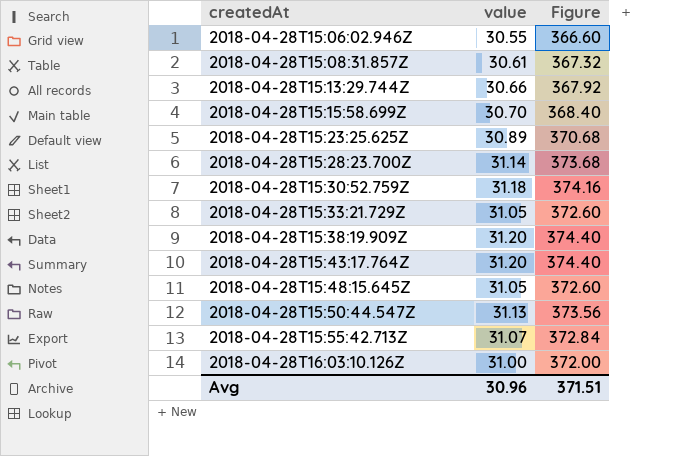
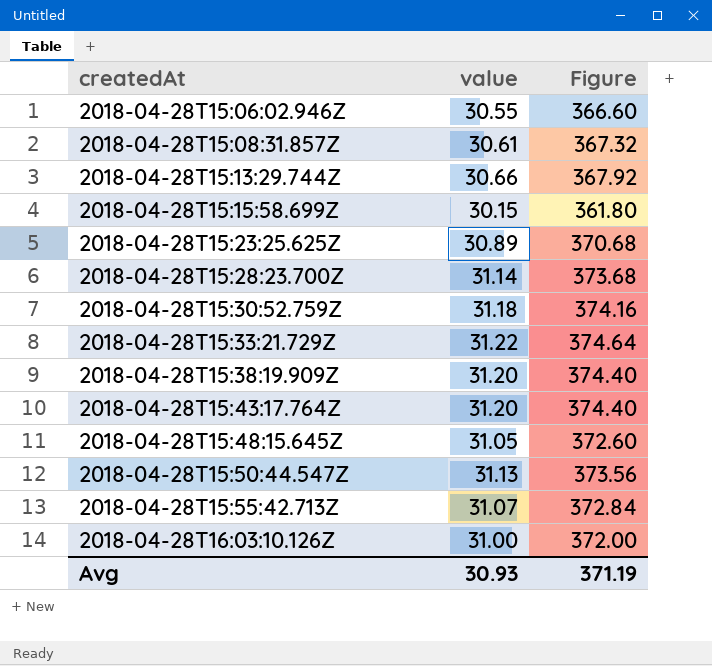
2018-04-28T15:15:58.699Z | value: 30.70 -> 30.15
2018-04-28T15:15:58.699Z | Figure: 368.40 -> 361.80
2018-04-28T15:33:21.729Z | value: 31.05 -> 31.22
2018-04-28T15:33:21.729Z | Figure: 372.60 -> 374.64
Avg | value: 30.96 -> 30.93
Avg | Figure: 371.51 -> 371.19

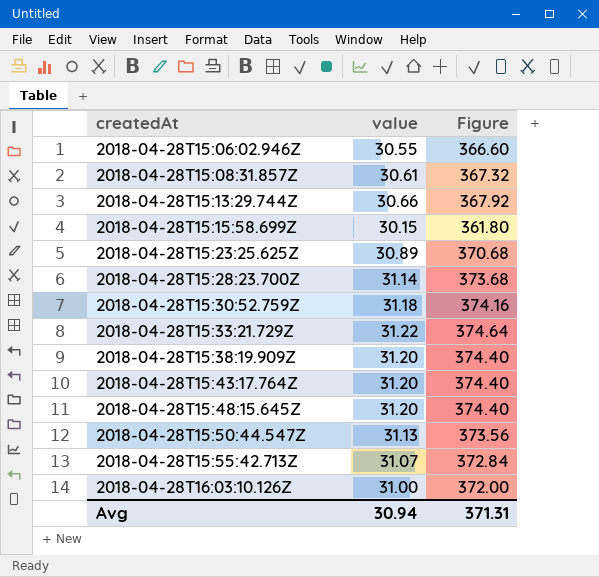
2018-04-28T15:48:15.645Z | value: 31.05 -> 31.20
2018-04-28T15:48:15.645Z | Figure: 372.60 -> 374.40
Avg | value: 30.93 -> 30.94
Avg | Figure: 371.19 -> 371.31

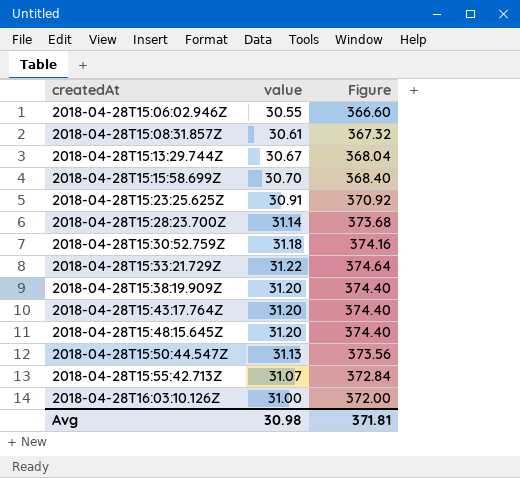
2018-04-28T15:13:29.744Z | value: 30.66 -> 30.67
2018-04-28T15:13:29.744Z | Figure: 367.92 -> 368.04
2018-04-28T15:15:58.699Z | value: 30.15 -> 30.70
2018-04-28T15:15:58.699Z | Figure: 361.80 -> 368.40
2018-04-28T15:23:25.625Z | value: 30.89 -> 30.91
2018-04-28T15:23:25.625Z | Figure: 370.68 -> 370.92
Avg | value: 30.94 -> 30.98
Avg | Figure: 371.31 -> 371.81

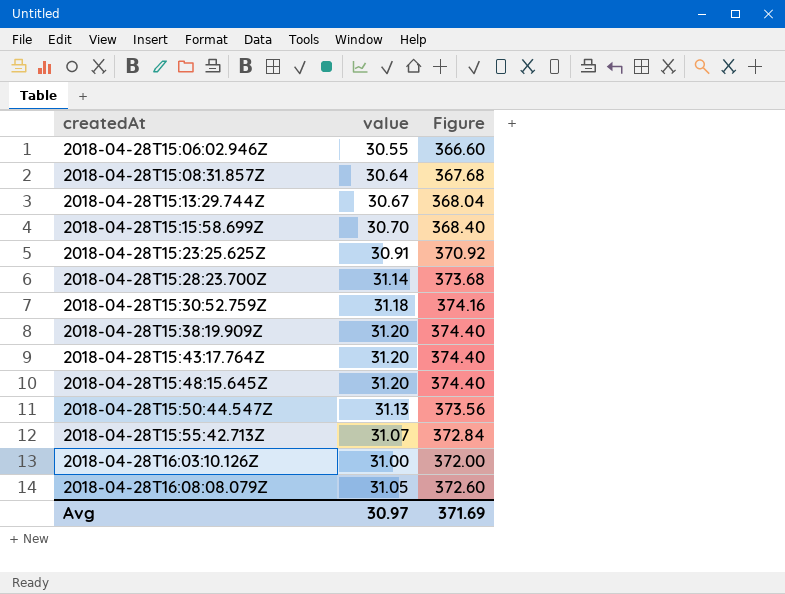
row 2018-04-28T15:33:21.729Z: 31.22 | 374.64 -> none
2018-04-28T15:08:31.857Z | value: 30.61 -> 30.64
2018-04-28T15:08:31.857Z | Figure: 367.32 -> 367.68
row 2018-04-28T16:08:08.079Z: none -> 31.05 | 372.60
Avg | value: 30.98 -> 30.97
Avg | Figure: 371.81 -> 371.69

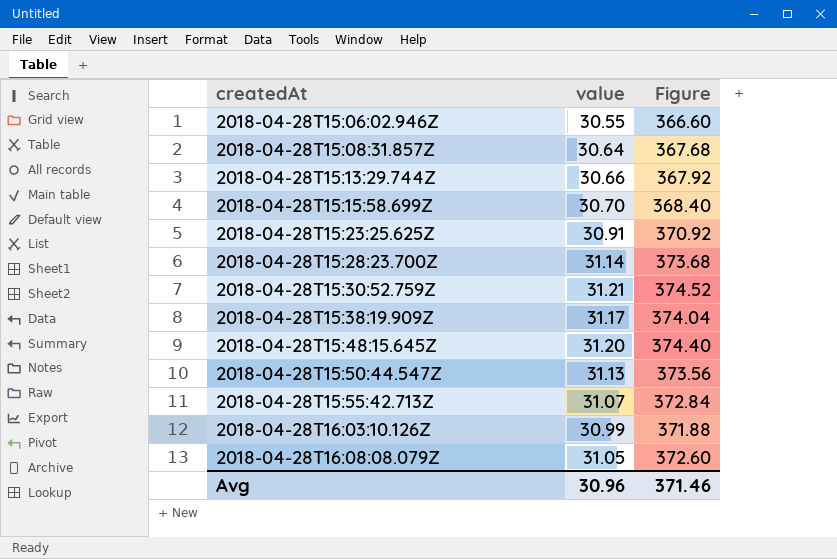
row 2018-04-28T15:43:17.764Z: 31.20 | 374.40 -> none
2018-04-28T15:13:29.744Z | value: 30.67 -> 30.66
2018-04-28T15:13:29.744Z | Figure: 368.04 -> 367.92
2018-04-28T15:30:52.759Z | value: 31.18 -> 31.21
2018-04-28T15:30:52.759Z | Figure: 374.16 -> 374.52
2018-04-28T15:38:19.909Z | value: 31.20 -> 31.17
2018-04-28T15:38:19.909Z | Figure: 374.40 -> 374.04
2018-04-28T16:03:10.126Z | value: 31.00 -> 30.99
2018-04-28T16:03:10.126Z | Figure: 372.00 -> 371.88
Avg | value: 30.97 -> 30.96
Avg | Figure: 371.69 -> 371.46

